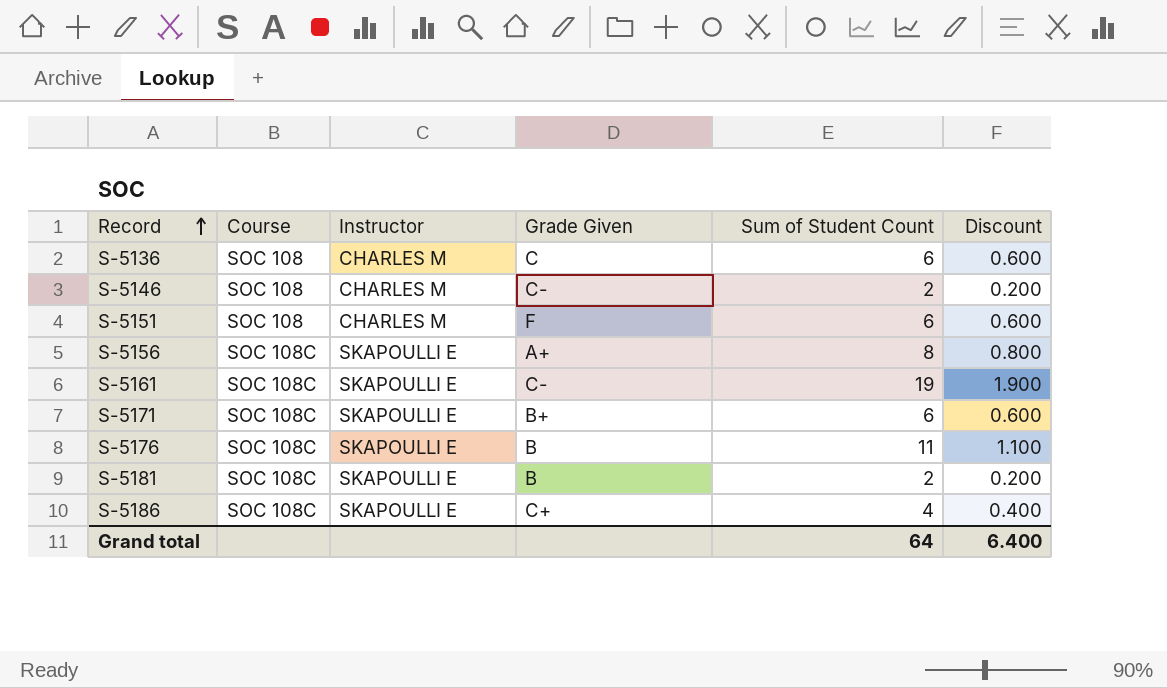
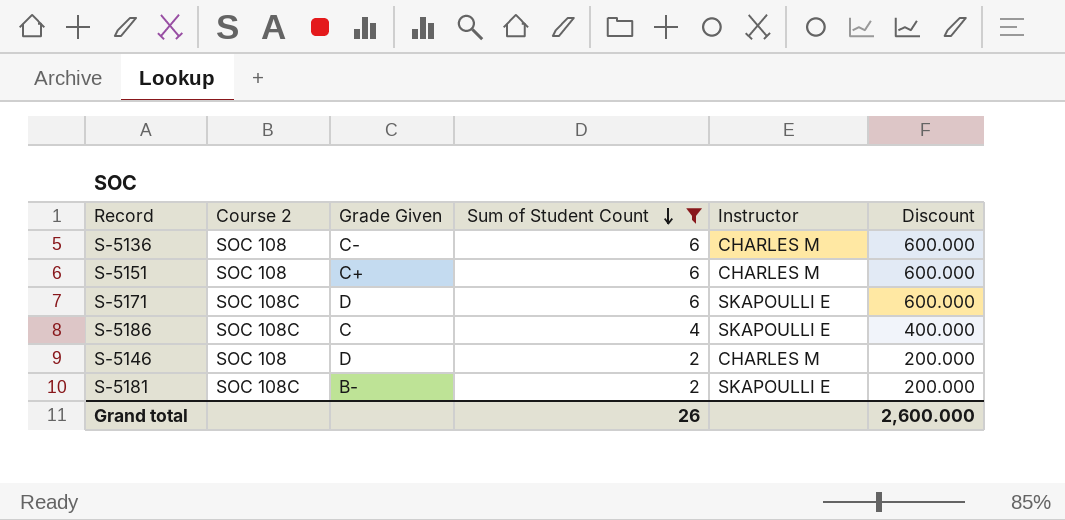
filter: none -> Sum of Student Count <= 6
row order: Record ascending -> Sum of Student Count descending
column name: Course -> Course 2
column Instructor | position: 3 -> 5
column Discount | formula: [Sum of Student Count] * 0.1 -> [Sum of Student Count] * 100
S-5136 | Grade Given: C -> C-
S-5151 | Grade Given: F -> C+
S-5171 | Grade Given: B+ -> D
S-5186 | Grade Given: C+ -> C
S-5146 | Grade Given: C- -> D
S-5181 | Grade Given: B -> B-
Grand total | Sum of Student Count: 64 -> 26
Grand total | Discount: 6.400 -> 2,600.000

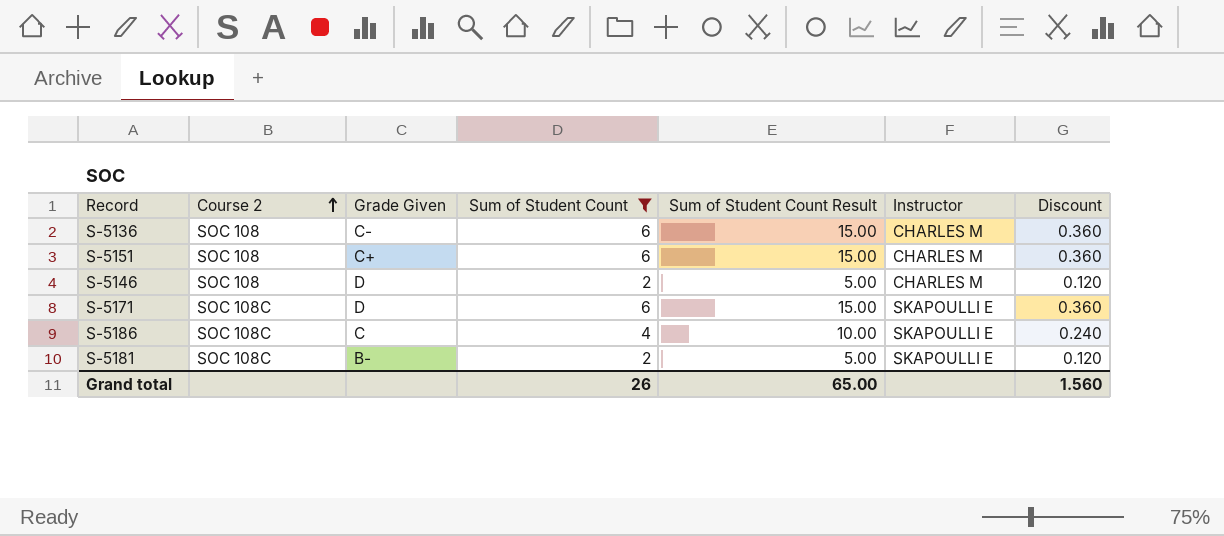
row order: Sum of Student Count descending -> Course 2 ascending
column Sum of Student Count Result | formula: none -> [Sum of Student Count] * 2.5
column Discount | formula: [Sum of Student Count] * 100 -> [Sum of Student Count] * 0.06
Grand total | Discount: 2,600.000 -> 1.560

